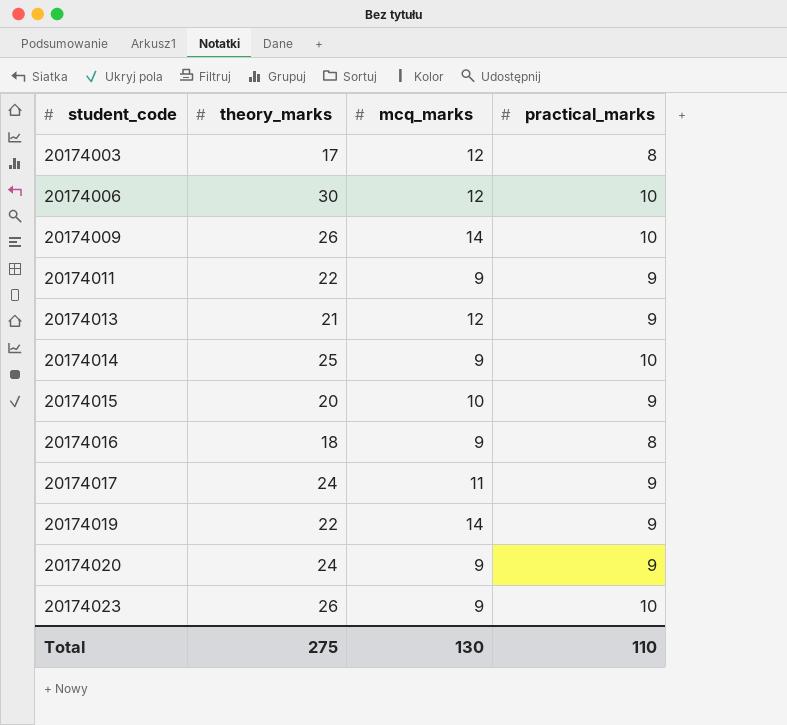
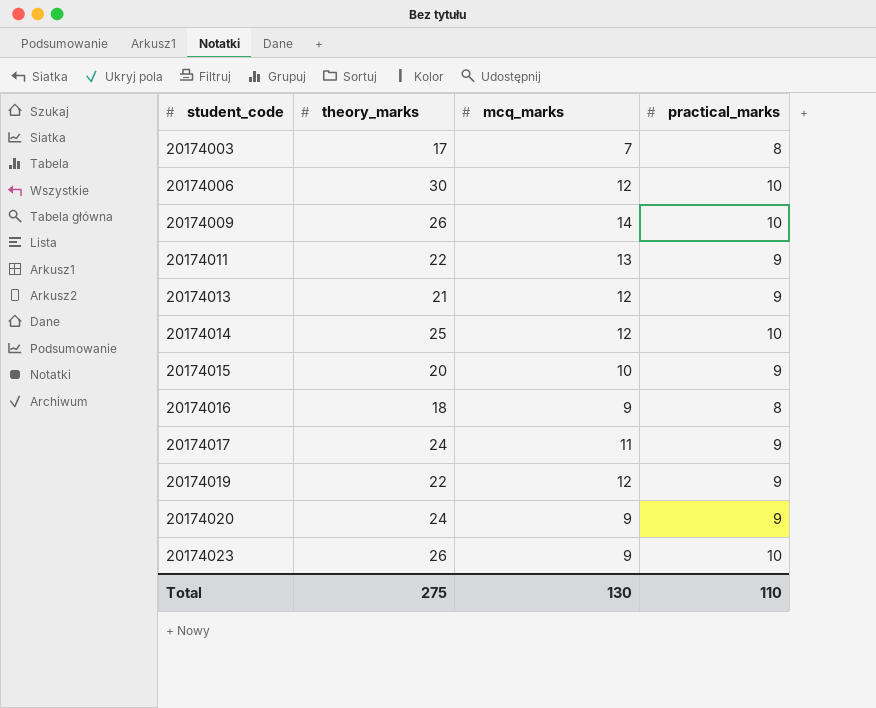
20174003 | mcq_marks: 12 -> 7
20174011 | mcq_marks: 9 -> 13
20174014 | mcq_marks: 9 -> 12
20174019 | mcq_marks: 14 -> 12

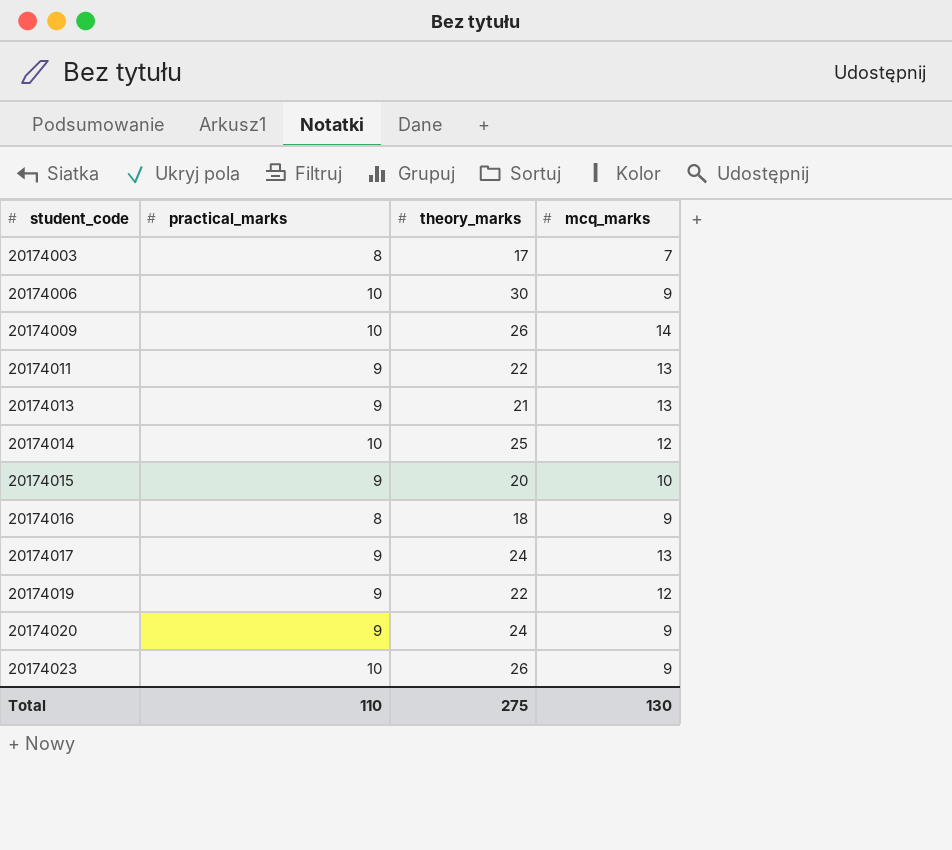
column practical_marks | position: 4 -> 2
20174006 | mcq_marks: 12 -> 9
20174013 | mcq_marks: 12 -> 13
20174017 | mcq_marks: 11 -> 13

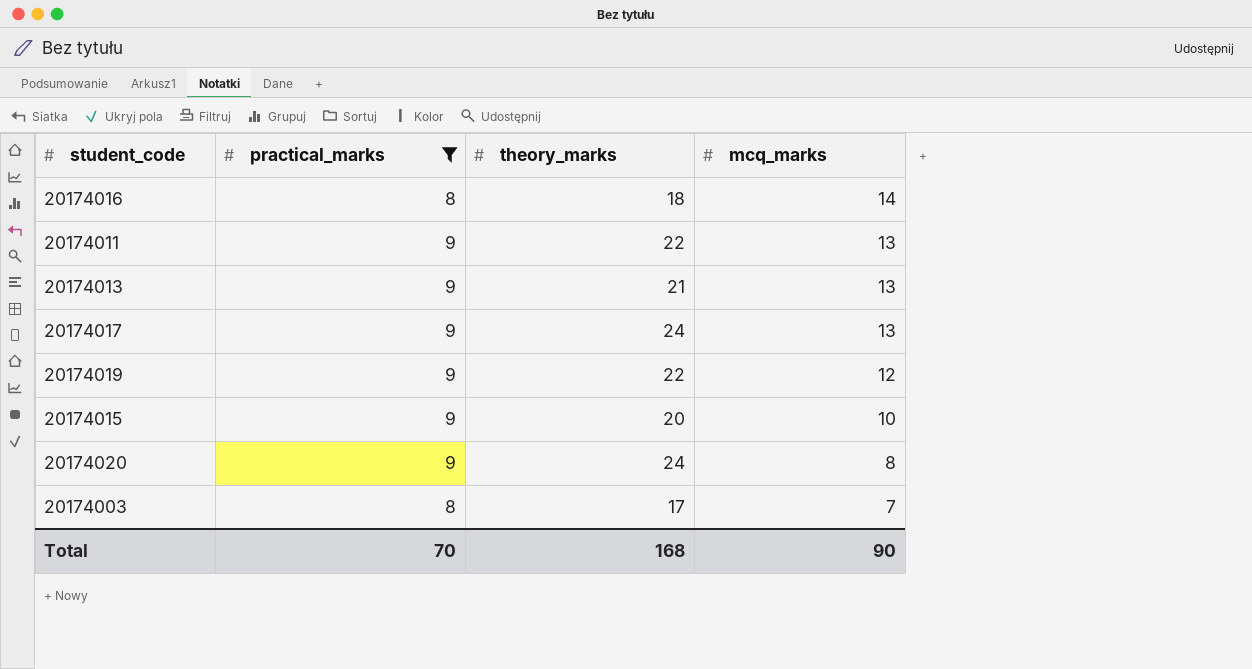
filter: none -> practical_marks != 10
row order: student_code ascending -> mcq_marks descending
20174016 | mcq_marks: 9 -> 14
20174020 | mcq_marks: 9 -> 8
Total | practical_marks: 110 -> 70
Total | theory_marks: 275 -> 168
Total | mcq_marks: 130 -> 90

